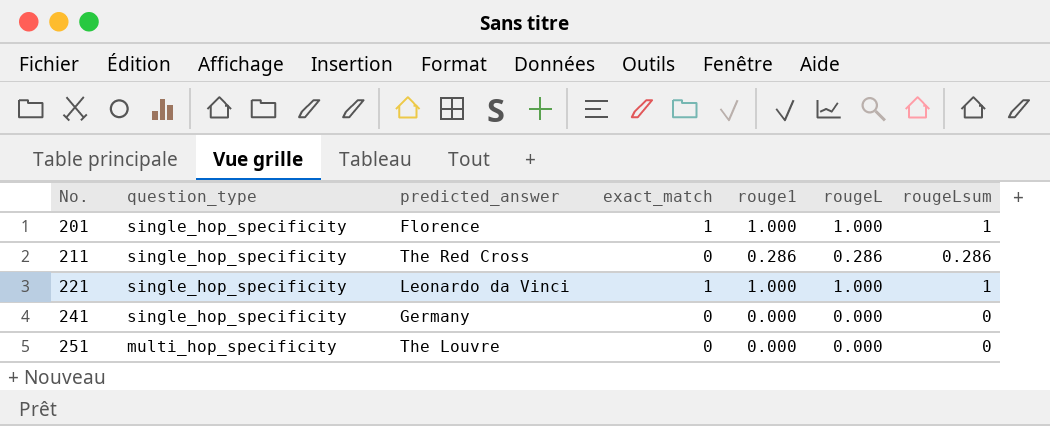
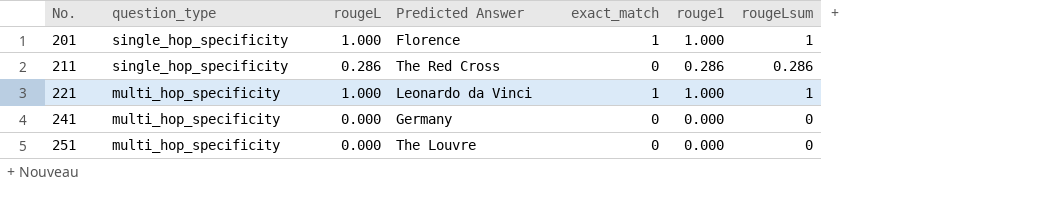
column rougeL | position: 6 -> 3
column name: predicted_answer -> Predicted Answer
221 | question_type: single_hop_specificity -> multi_hop_specificity
241 | question_type: single_hop_specificity -> multi_hop_specificity

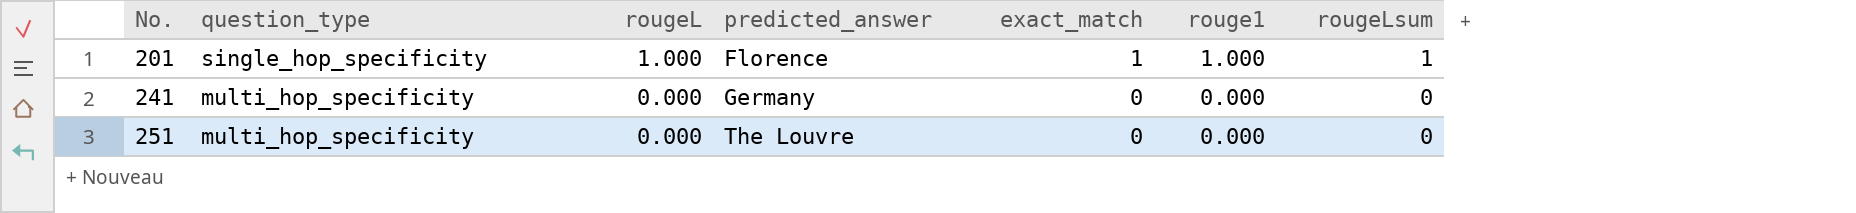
column name: Predicted Answer -> predicted_answer
row 211: single_hop_specificity | 0.286 | The Red Cross | 0 | 0.286 | 0.286 -> none
row 221: multi_hop_specificity | 1.000 | Leonardo da Vinci | 1 | 1.000 | 1 -> none

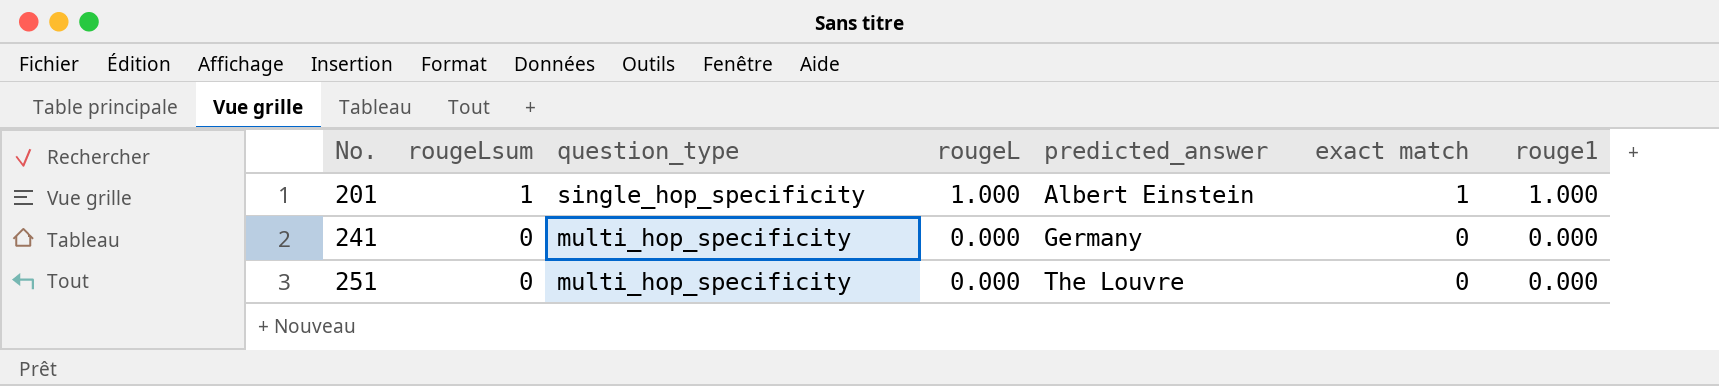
column rougeLsum | position: 7 -> 2
column name: exact_match -> exact match
201 | predicted_answer: Florence -> Albert Einstein

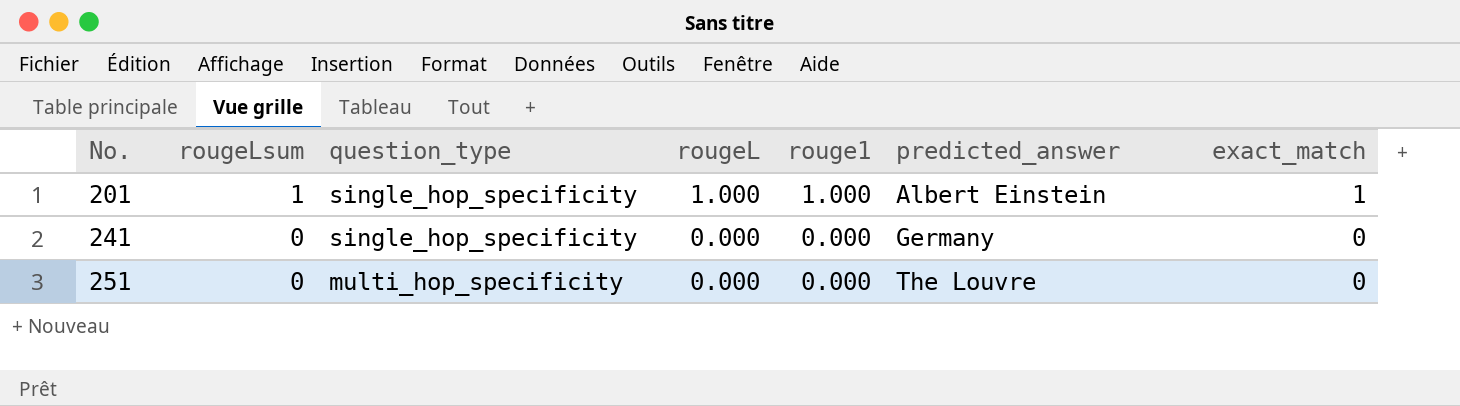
column rouge1 | position: 7 -> 5
column name: exact match -> exact_match
241 | question_type: multi_hop_specificity -> single_hop_specificity

